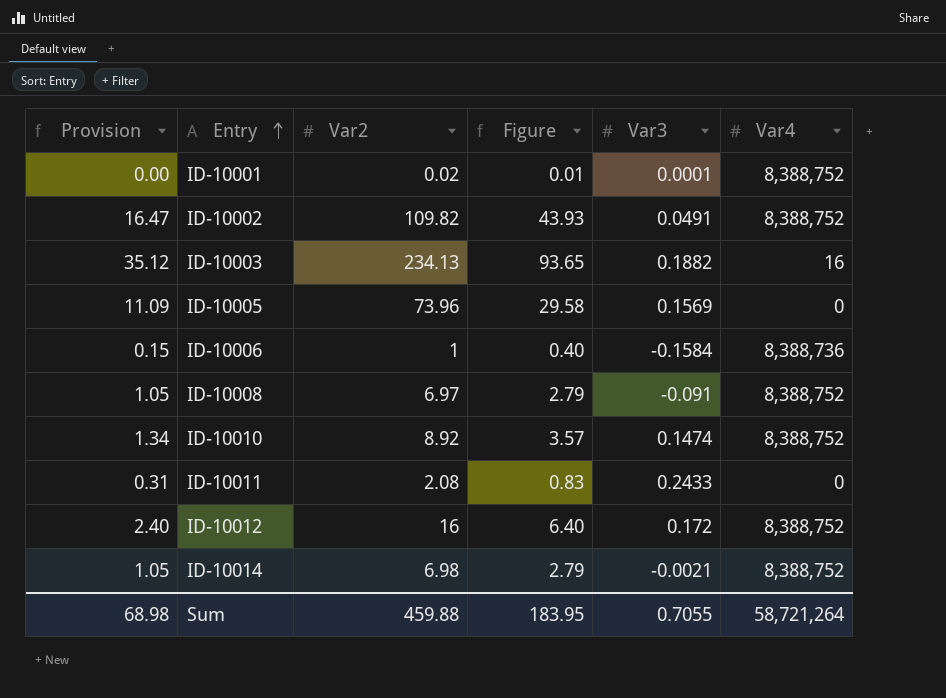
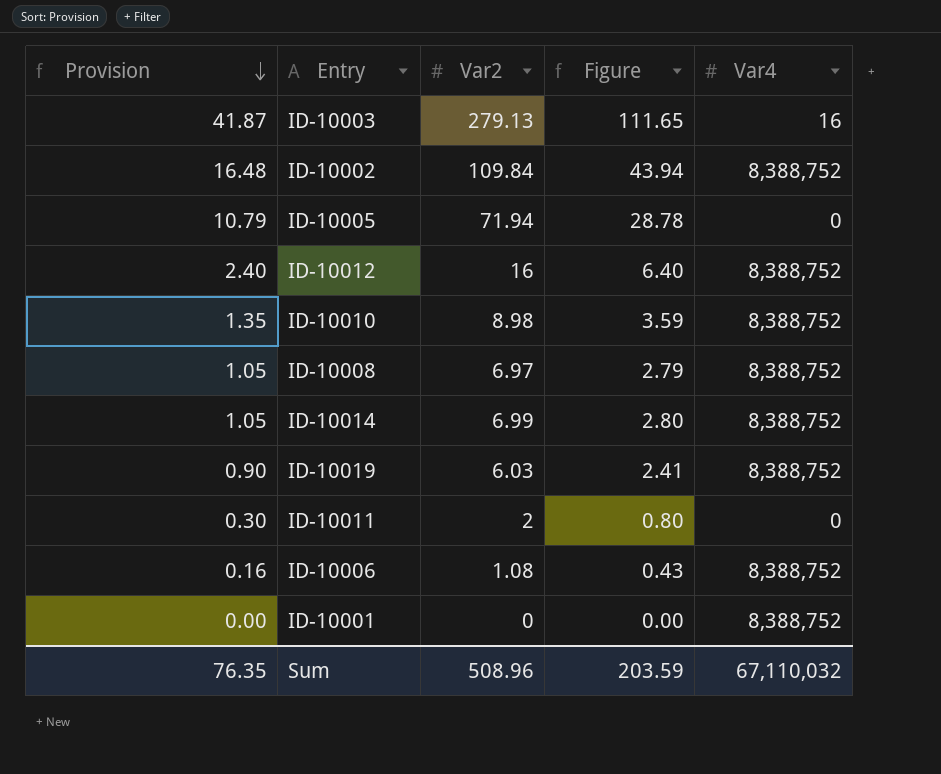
row order: Entry ascending -> Provision descending
column Var3 | position: 5 -> none
ID-10003 | Provision: 35.12 -> 41.87
ID-10003 | Var2: 234.13 -> 279.13
ID-10003 | Figure: 93.65 -> 111.65
ID-10002 | Provision: 16.47 -> 16.48
ID-10002 | Var2: 109.82 -> 109.84
ID-10002 | Figure: 43.93 -> 43.94
ID-10005 | Provision: 11.09 -> 10.79
ID-10005 | Var2: 73.96 -> 71.94
ID-10005 | Figure: 29.58 -> 28.78
ID-10010 | Provision: 1.34 -> 1.35
ID-10010 | Var2: 8.92 -> 8.98
ID-10010 | Figure: 3.57 -> 3.59
ID-10014 | Var2: 6.98 -> 6.99
ID-10014 | Figure: 2.79 -> 2.80
row ID-10019: none -> 0.90 | 6.03 | 2.41 | 8,388,752
ID-10011 | Provision: 0.31 -> 0.30
ID-10011 | Var2: 2.08 -> 2
ID-10011 | Figure: 0.83 -> 0.80
ID-10006 | Provision: 0.15 -> 0.16
ID-10006 | Var2: 1 -> 1.08
ID-10006 | Figure: 0.40 -> 0.43
ID-10006 | Var4: 8,388,736 -> 8,388,752
ID-10001 | Var2: 0.02 -> 0
ID-10001 | Figure: 0.01 -> 0.00
Sum | Provision: 68.98 -> 76.35
Sum | Var2: 459.88 -> 508.96
Sum | Figure: 183.95 -> 203.59
Sum | Var4: 58,721,264 -> 67,110,032

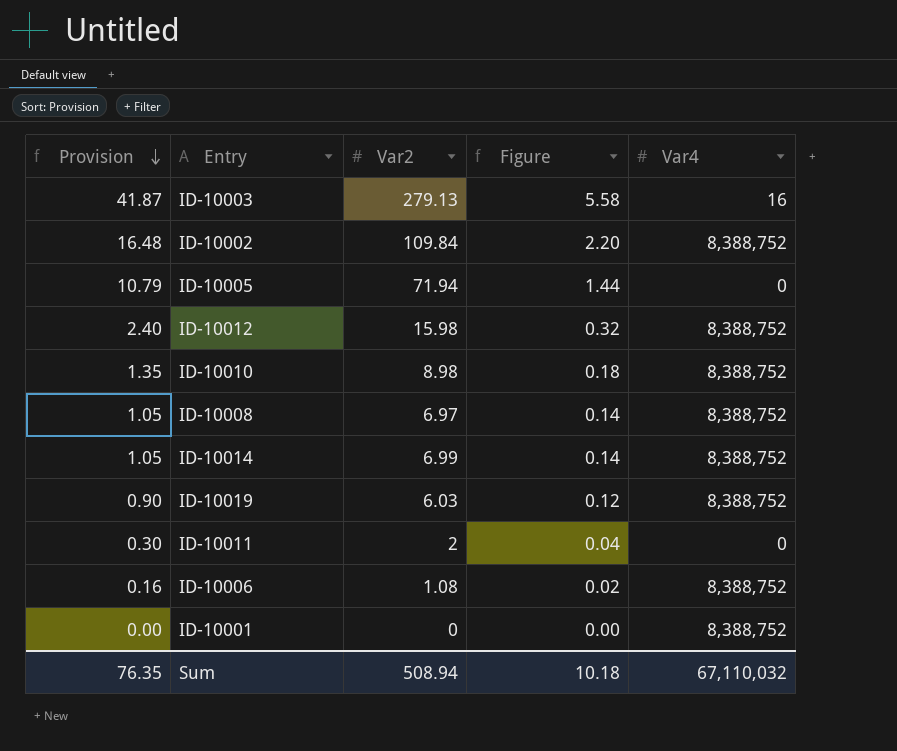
column Figure | formula: [Var2] * 0.4 -> [Var2] * 0.02
ID-10012 | Var2: 16 -> 15.98
Sum | Var2: 508.96 -> 508.94
Sum | Figure: 203.59 -> 10.18

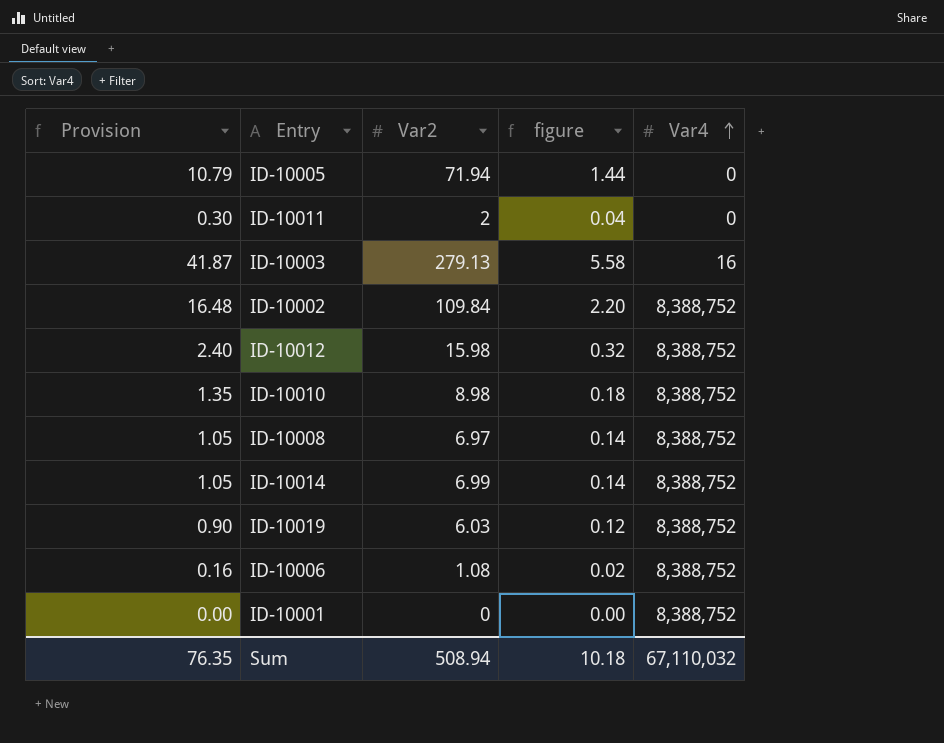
row order: Provision descending -> Var4 ascending
column name: Figure -> figure

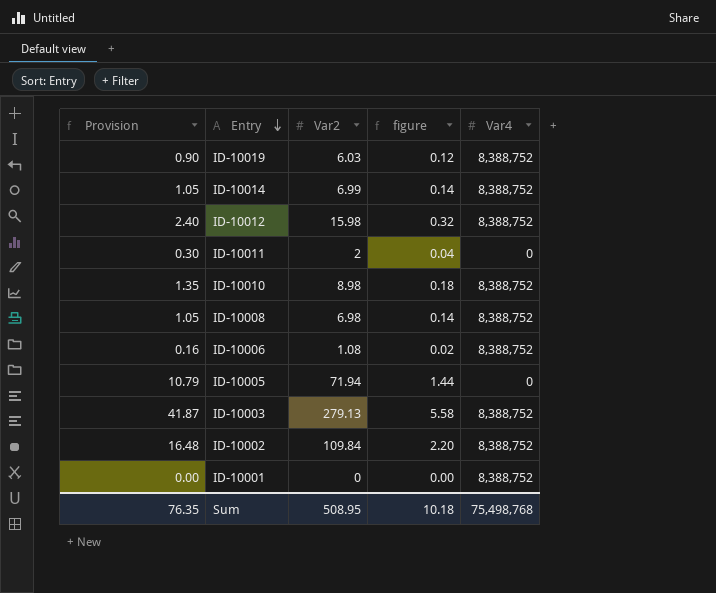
row order: Var4 ascending -> Entry descending
ID-10008 | Var2: 6.97 -> 6.98
ID-10003 | Var4: 16 -> 8,388,752
Sum | Var2: 508.94 -> 508.95
Sum | Var4: 67,110,032 -> 75,498,768

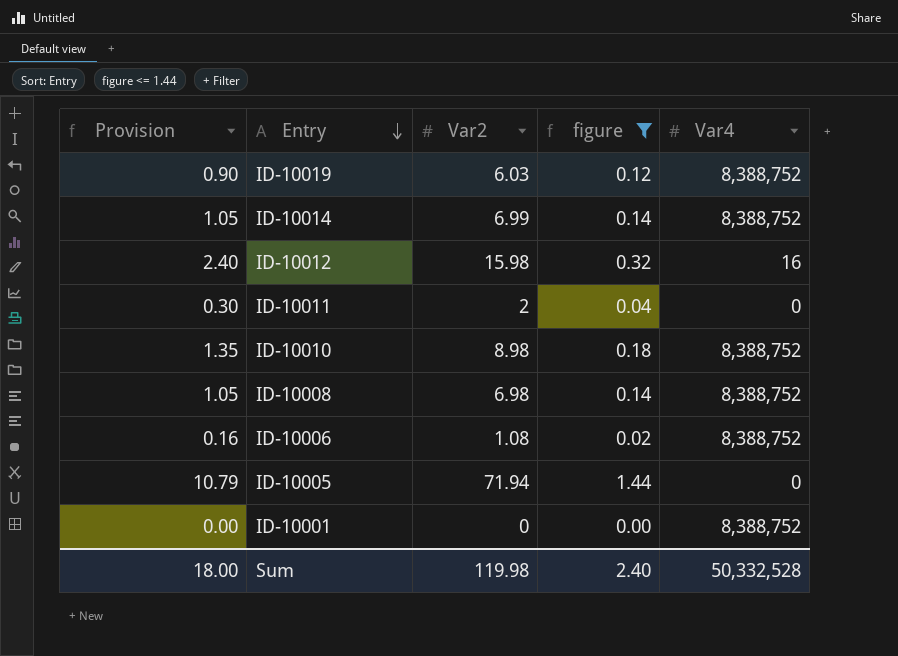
filter: none -> figure <= 1.44
ID-10012 | Var4: 8,388,752 -> 16
Sum | Provision: 76.35 -> 18.00
Sum | Var2: 508.95 -> 119.98
Sum | figure: 10.18 -> 2.40
Sum | Var4: 75,498,768 -> 50,332,528

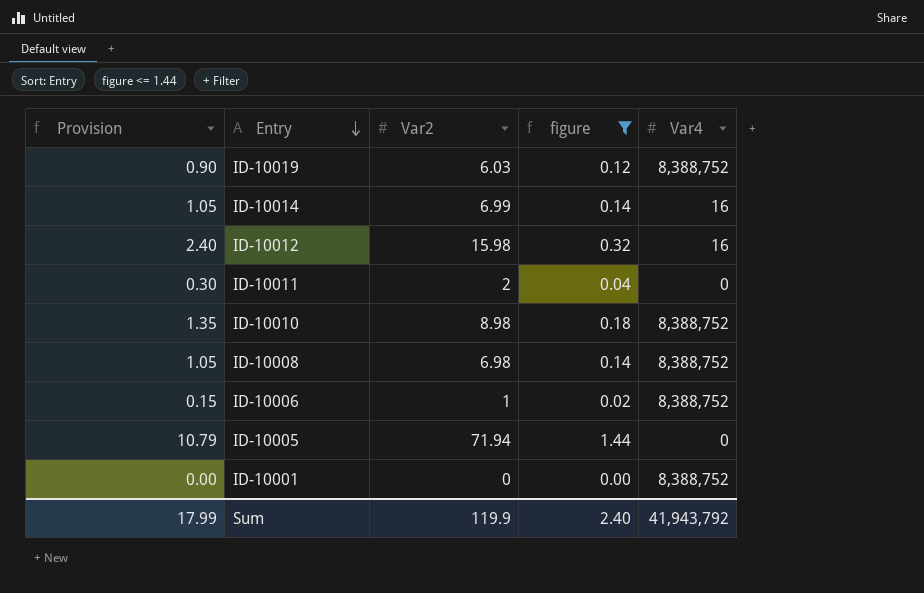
ID-10014 | Var4: 8,388,752 -> 16
ID-10006 | Provision: 0.16 -> 0.15
ID-10006 | Var2: 1.08 -> 1
Sum | Provision: 18.00 -> 17.99
Sum | Var2: 119.98 -> 119.9
Sum | Var4: 50,332,528 -> 41,943,792

